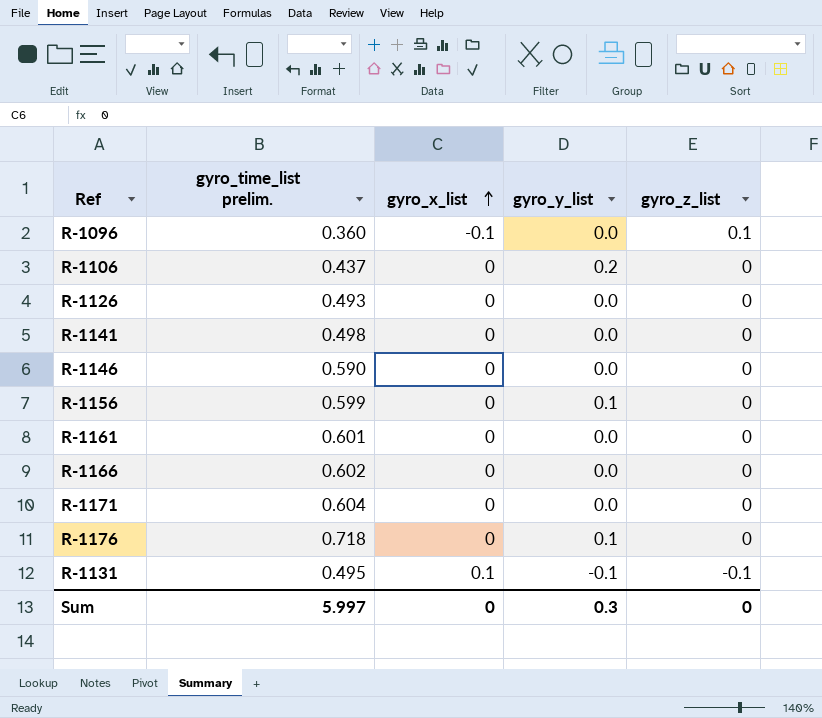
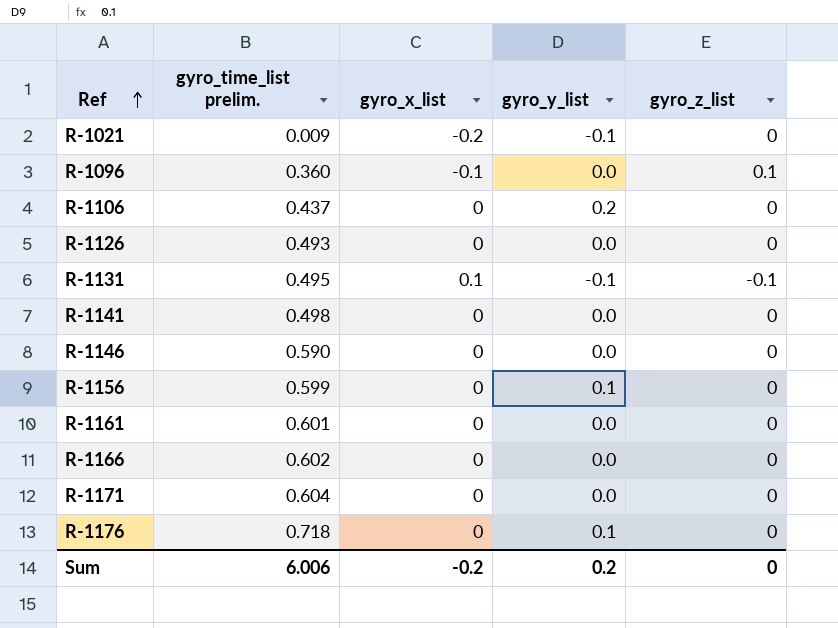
row order: gyro_x_list ascending -> Ref ascending
row R-1021: none -> 0.009 | -0.2 | -0.1 | 0
Sum | gyro_time_list prelim.: 5.997 -> 6.006
Sum | gyro_x_list: 0 -> -0.2
Sum | gyro_y_list: 0.3 -> 0.2

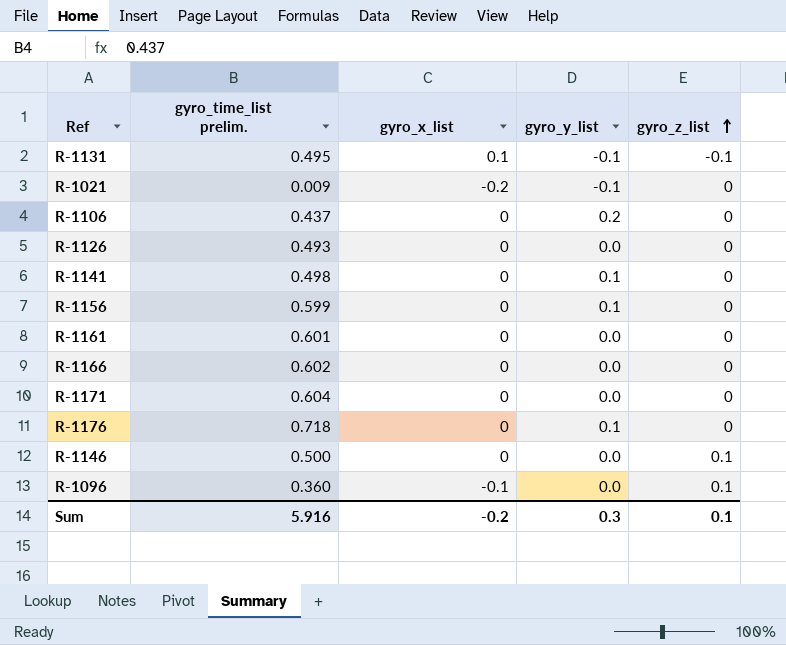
row order: Ref ascending -> gyro_z_list ascending
R-1141 | gyro_y_list: 0.0 -> 0.1
R-1146 | gyro_time_list prelim.: 0.590 -> 0.500
R-1146 | gyro_z_list: 0 -> 0.1
Sum | gyro_time_list prelim.: 6.006 -> 5.916
Sum | gyro_y_list: 0.2 -> 0.3
Sum | gyro_z_list: 0 -> 0.1

